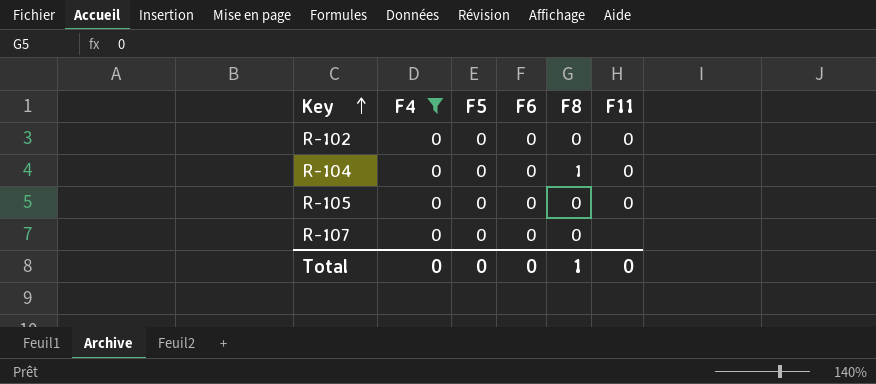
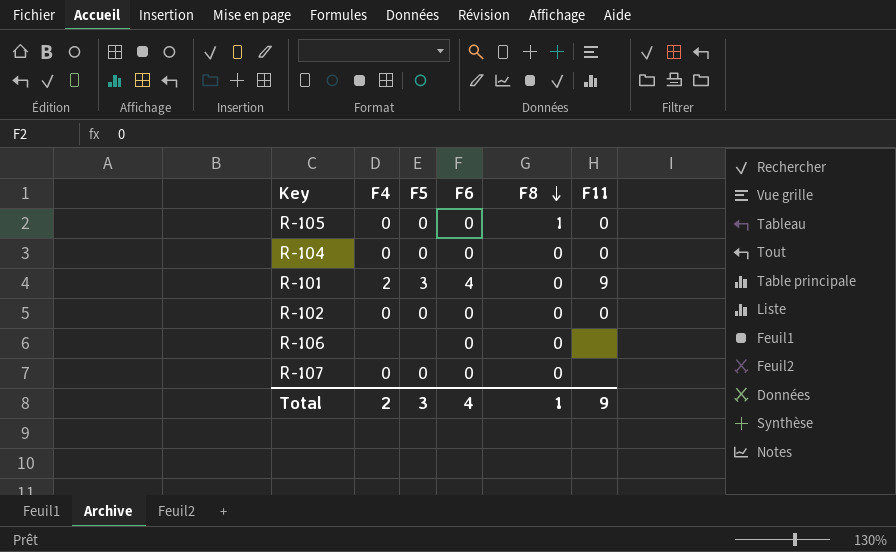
filter: F4 = 0 -> none
row order: Key ascending -> F8 descending
R-105 | F8: 0 -> 1
R-104 | F8: 1 -> 0
Total | F4: 0 -> 2
Total | F5: 0 -> 3
Total | F6: 0 -> 4
Total | F11: 0 -> 9

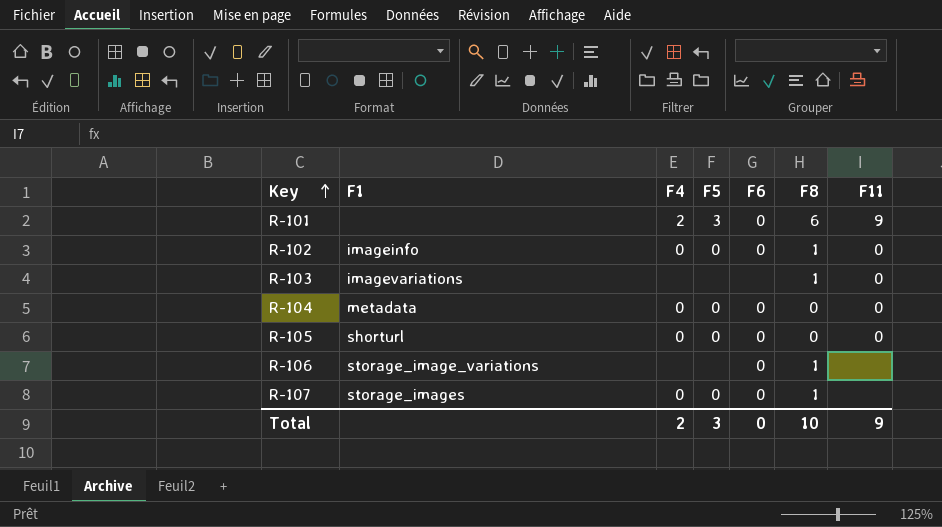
row order: F8 descending -> Key ascending
column F1 | position: none -> 2
R-101 | F6: 4 -> 0
R-101 | F8: 0 -> 6
R-102 | F8: 0 -> 1
row R-103: none -> imagevariations | none | none | none | 1 | 0
R-105 | F8: 1 -> 0
R-106 | F8: 0 -> 1
R-107 | F8: 0 -> 1
Total | F6: 4 -> 0
Total | F8: 1 -> 10

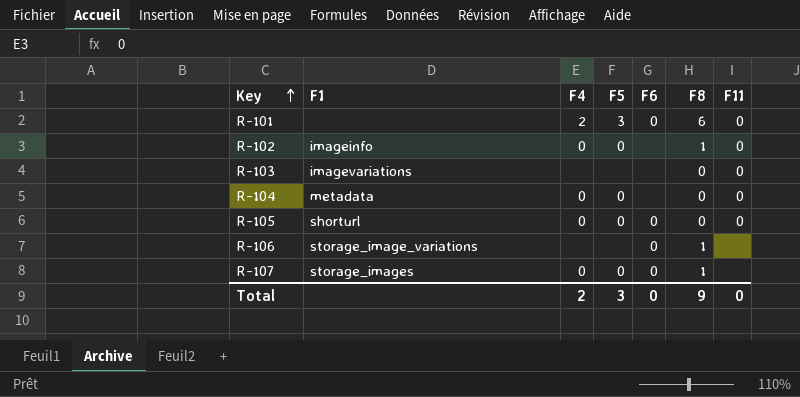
R-101 | F11: 9 -> 0
R-102 | F6: 0 -> none
R-103 | F8: 1 -> 0
R-104 | F6: 0 -> none
Total | F8: 10 -> 9
Total | F11: 9 -> 0

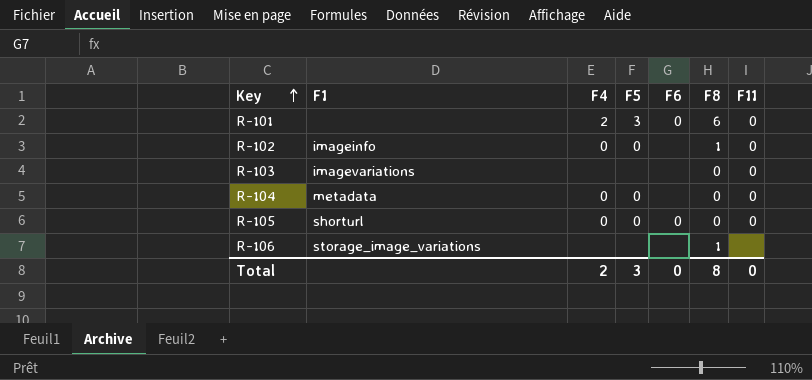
row R-107: storage_images | 0 | 0 | 0 | 1 | none -> none
R-106 | F6: 0 -> none
Total | F8: 9 -> 8

